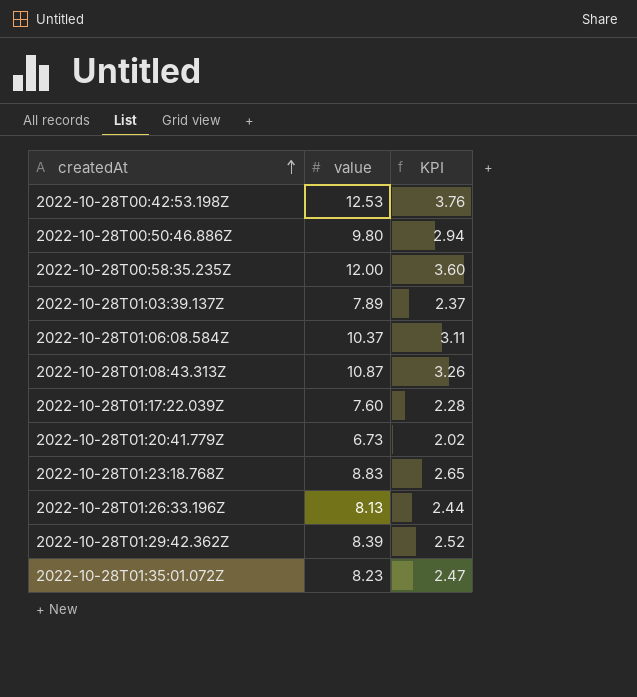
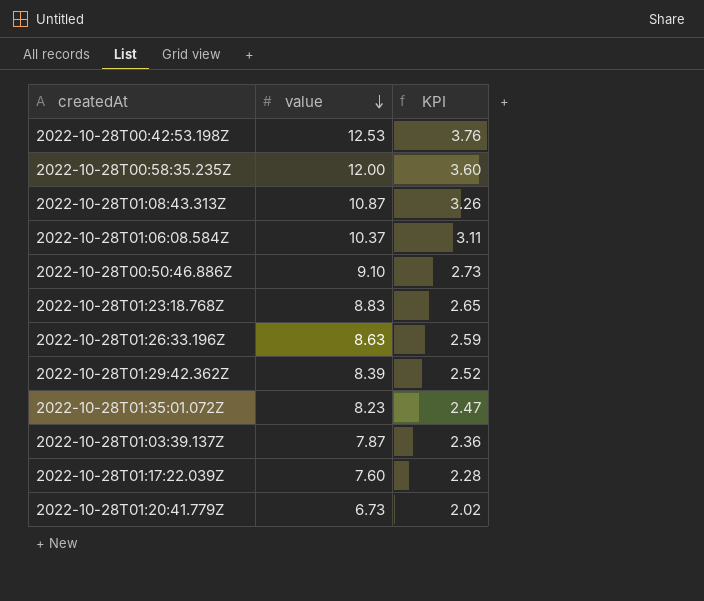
row order: createdAt ascending -> value descending
2022-10-28T00:50:46.886Z | value: 9.80 -> 9.10
2022-10-28T00:50:46.886Z | KPI: 2.94 -> 2.73
2022-10-28T01:26:33.196Z | value: 8.13 -> 8.63
2022-10-28T01:26:33.196Z | KPI: 2.44 -> 2.59
2022-10-28T01:03:39.137Z | value: 7.89 -> 7.87
2022-10-28T01:03:39.137Z | KPI: 2.37 -> 2.36

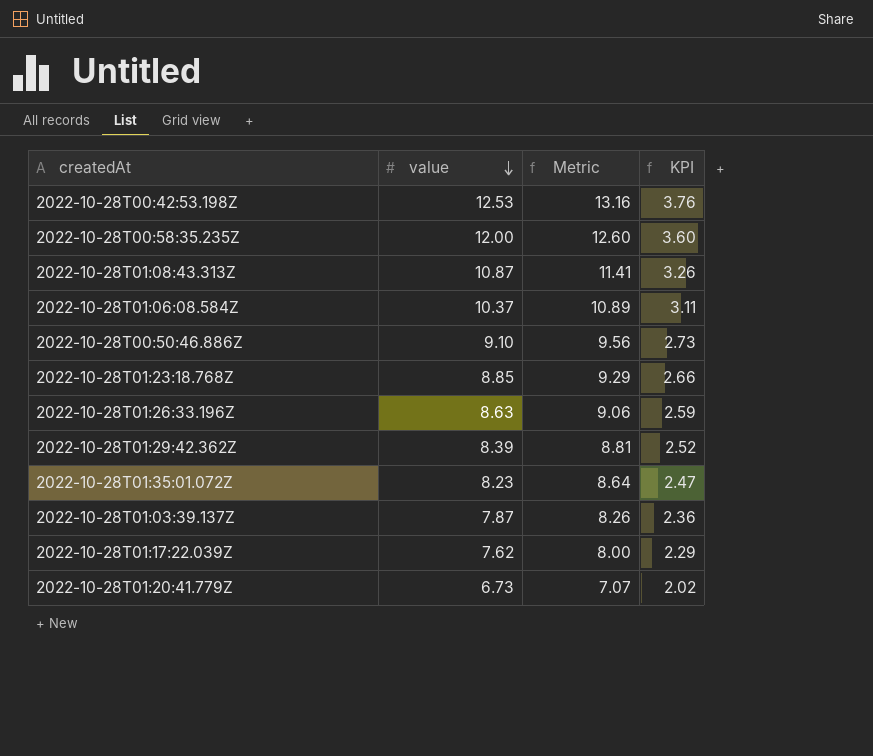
column Metric | formula: none -> [value] * 1.05
2022-10-28T01:23:18.768Z | value: 8.83 -> 8.85
2022-10-28T01:23:18.768Z | KPI: 2.65 -> 2.66
2022-10-28T01:17:22.039Z | value: 7.60 -> 7.62
2022-10-28T01:17:22.039Z | KPI: 2.28 -> 2.29

